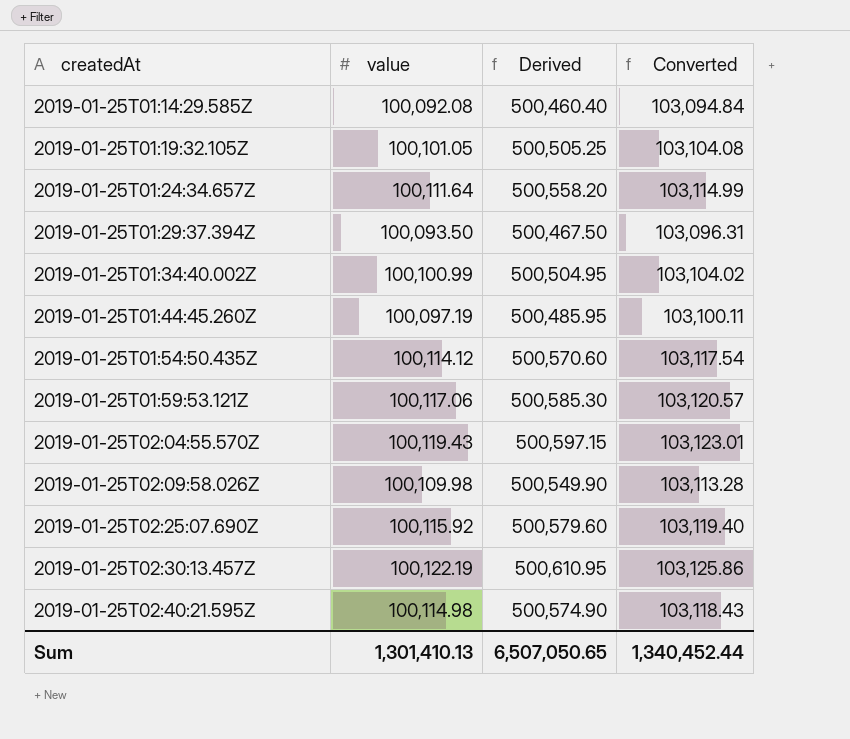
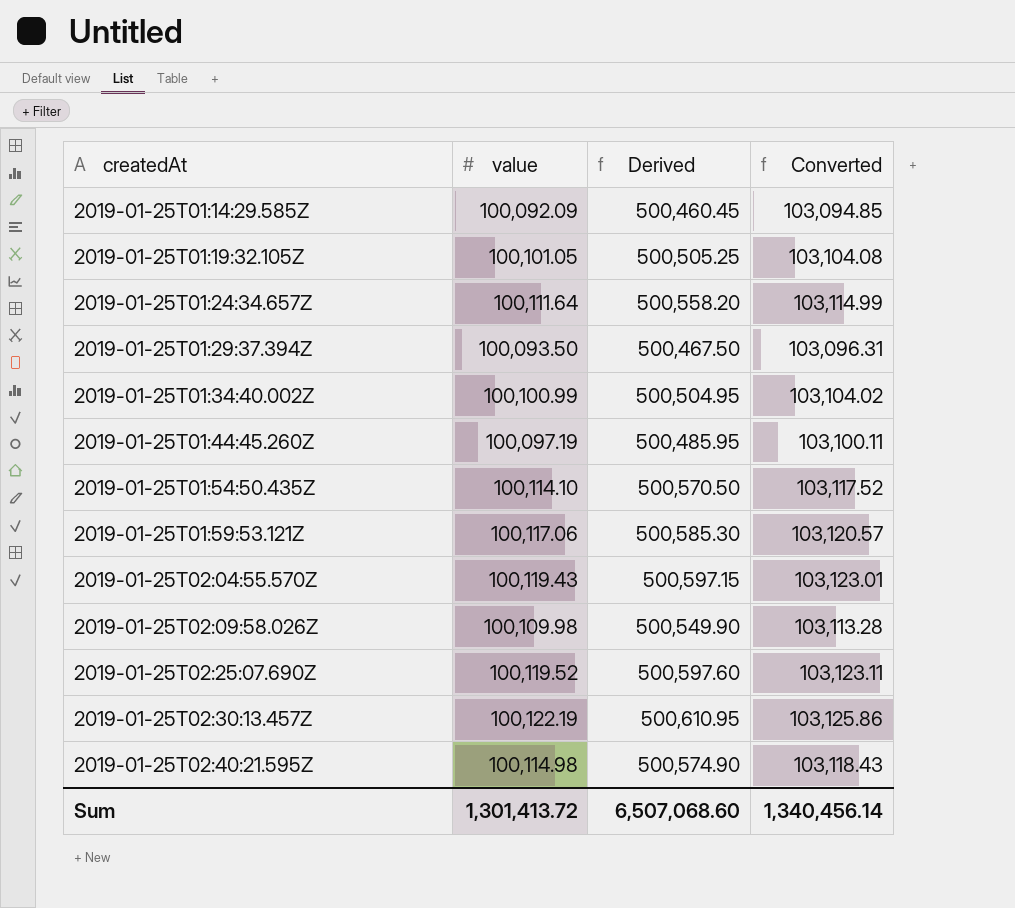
2019-01-25T01:14:29.585Z | value: 100,092.08 -> 100,092.09
2019-01-25T01:14:29.585Z | Derived: 500,460.40 -> 500,460.45
2019-01-25T01:14:29.585Z | Converted: 103,094.84 -> 103,094.85
2019-01-25T01:54:50.435Z | value: 100,114.12 -> 100,114.10
2019-01-25T01:54:50.435Z | Derived: 500,570.60 -> 500,570.50
2019-01-25T01:54:50.435Z | Converted: 103,117.54 -> 103,117.52
2019-01-25T02:25:07.690Z | value: 100,115.92 -> 100,119.52
2019-01-25T02:25:07.690Z | Derived: 500,579.60 -> 500,597.60
2019-01-25T02:25:07.690Z | Converted: 103,119.40 -> 103,123.11
Sum | value: 1,301,410.13 -> 1,301,413.72
Sum | Derived: 6,507,050.65 -> 6,507,068.60
Sum | Converted: 1,340,452.44 -> 1,340,456.14

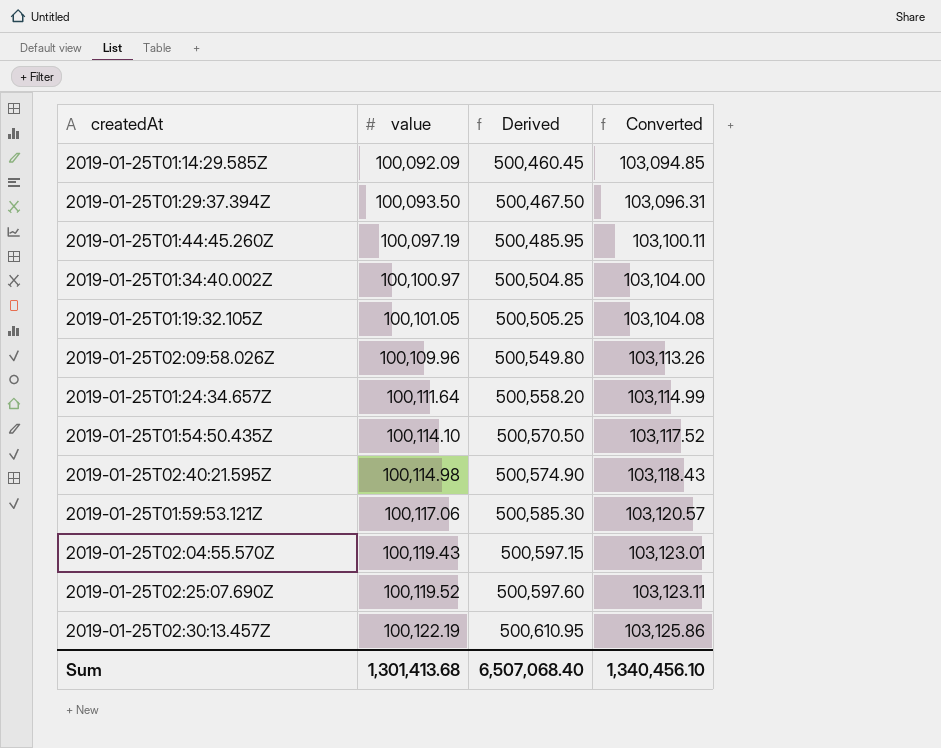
row order: createdAt ascending -> value ascending
2019-01-25T01:34:40.002Z | value: 100,100.99 -> 100,100.97
2019-01-25T01:34:40.002Z | Derived: 500,504.95 -> 500,504.85
2019-01-25T01:34:40.002Z | Converted: 103,104.02 -> 103,104.00
2019-01-25T02:09:58.026Z | value: 100,109.98 -> 100,109.96
2019-01-25T02:09:58.026Z | Derived: 500,549.90 -> 500,549.80
2019-01-25T02:09:58.026Z | Converted: 103,113.28 -> 103,113.26
Sum | value: 1,301,413.72 -> 1,301,413.68
Sum | Derived: 6,507,068.60 -> 6,507,068.40
Sum | Converted: 1,340,456.14 -> 1,340,456.10

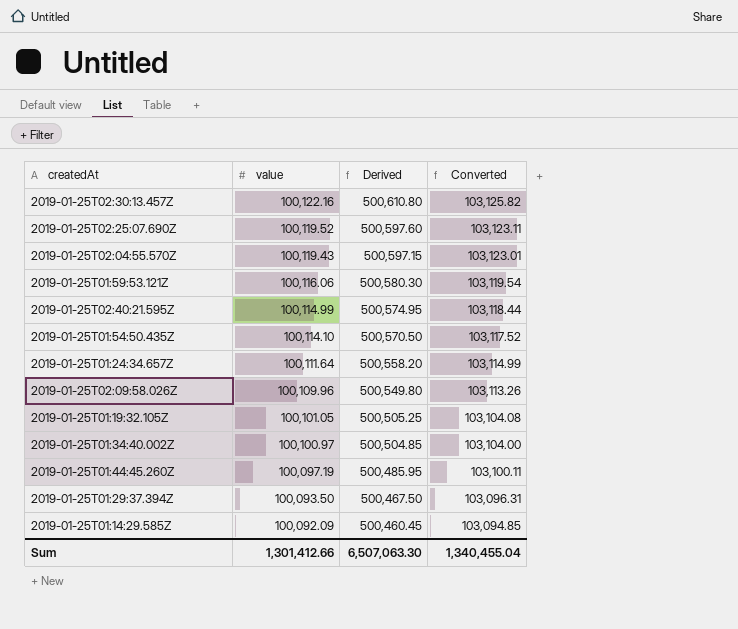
row order: value ascending -> value descending
2019-01-25T02:30:13.457Z | value: 100,122.19 -> 100,122.16
2019-01-25T02:30:13.457Z | Derived: 500,610.95 -> 500,610.80
2019-01-25T02:30:13.457Z | Converted: 103,125.86 -> 103,125.82
2019-01-25T01:59:53.121Z | value: 100,117.06 -> 100,116.06
2019-01-25T01:59:53.121Z | Derived: 500,585.30 -> 500,580.30
2019-01-25T01:59:53.121Z | Converted: 103,120.57 -> 103,119.54
2019-01-25T02:40:21.595Z | value: 100,114.98 -> 100,114.99
2019-01-25T02:40:21.595Z | Derived: 500,574.90 -> 500,574.95
2019-01-25T02:40:21.595Z | Converted: 103,118.43 -> 103,118.44
Sum | value: 1,301,413.68 -> 1,301,412.66
Sum | Derived: 6,507,068.40 -> 6,507,063.30
Sum | Converted: 1,340,456.10 -> 1,340,455.04

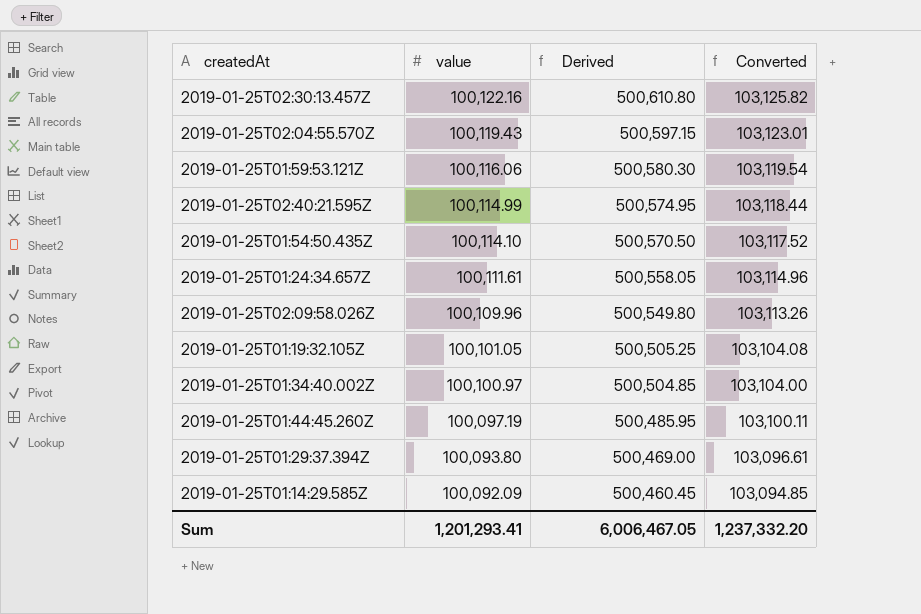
row 2019-01-25T02:25:07.690Z: 100,119.52 | 500,597.60 | 103,123.11 -> none
2019-01-25T01:24:34.657Z | value: 100,111.64 -> 100,111.61
2019-01-25T01:24:34.657Z | Derived: 500,558.20 -> 500,558.05
2019-01-25T01:24:34.657Z | Converted: 103,114.99 -> 103,114.96
2019-01-25T01:29:37.394Z | value: 100,093.50 -> 100,093.80
2019-01-25T01:29:37.394Z | Derived: 500,467.50 -> 500,469.00
2019-01-25T01:29:37.394Z | Converted: 103,096.31 -> 103,096.61
Sum | value: 1,301,412.66 -> 1,201,293.41
Sum | Derived: 6,507,063.30 -> 6,006,467.05
Sum | Converted: 1,340,455.04 -> 1,237,332.20

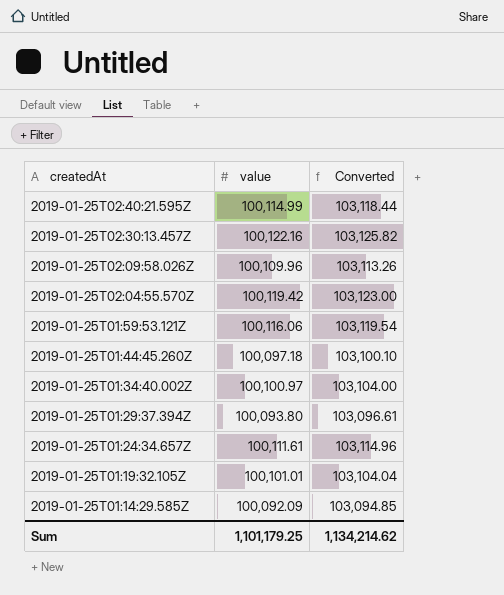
row order: value descending -> createdAt descending
column Derived | formula: [value] * 5 -> none
row 2019-01-25T01:54:50.435Z: 100,114.10 | 500,570.50 | 103,117.52 -> none
2019-01-25T02:04:55.570Z | value: 100,119.43 -> 100,119.42
2019-01-25T02:04:55.570Z | Converted: 103,123.01 -> 103,123.00
2019-01-25T01:44:45.260Z | value: 100,097.19 -> 100,097.18
2019-01-25T01:44:45.260Z | Converted: 103,100.11 -> 103,100.10
2019-01-25T01:19:32.105Z | value: 100,101.05 -> 100,101.01
2019-01-25T01:19:32.105Z | Converted: 103,104.08 -> 103,104.04
Sum | value: 1,201,293.41 -> 1,101,179.25
Sum | Converted: 1,237,332.20 -> 1,134,214.62

